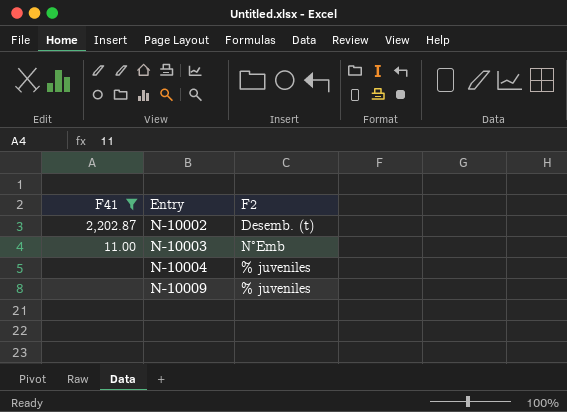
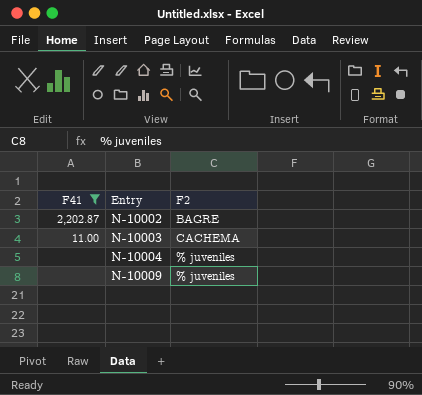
N-10002 | F2: Desemb. (t) -> BAGRE
N-10003 | F2: N°Emb -> CACHEMA

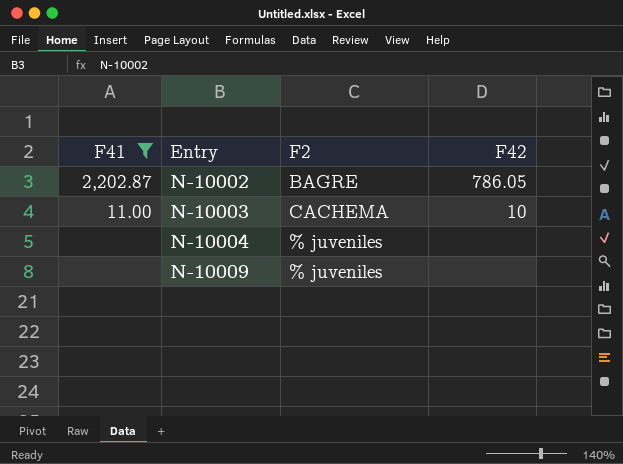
column F42 | position: none -> 4

